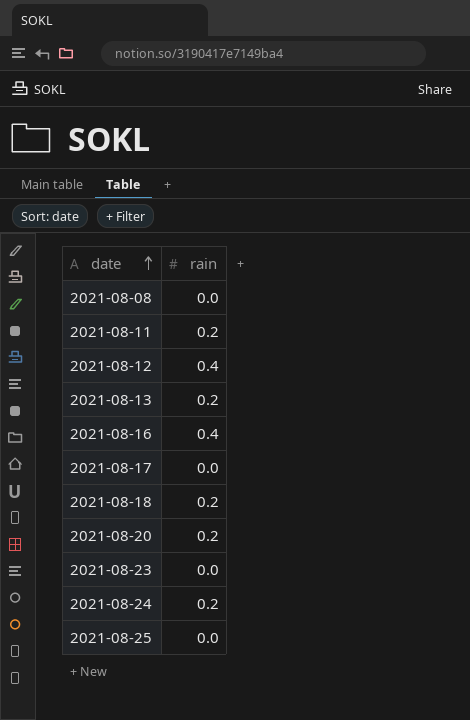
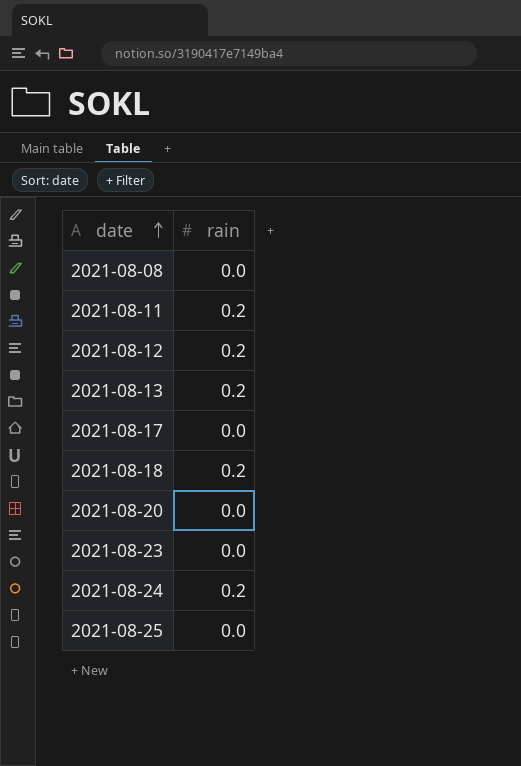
row 2021-08-16: 0.4 -> none
2021-08-12 | rain: 0.4 -> 0.2
2021-08-20 | rain: 0.2 -> 0.0

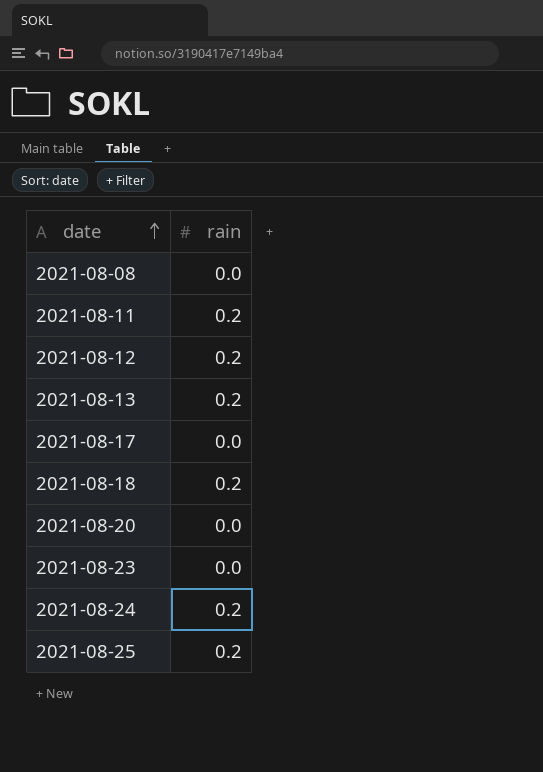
2021-08-25 | rain: 0.0 -> 0.2

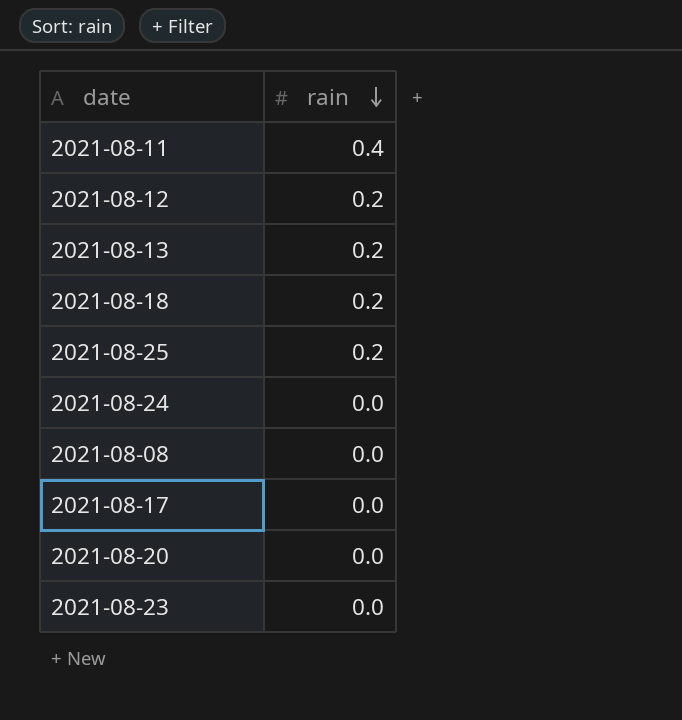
row order: date ascending -> rain descending
2021-08-11 | rain: 0.2 -> 0.4
2021-08-24 | rain: 0.2 -> 0.0

